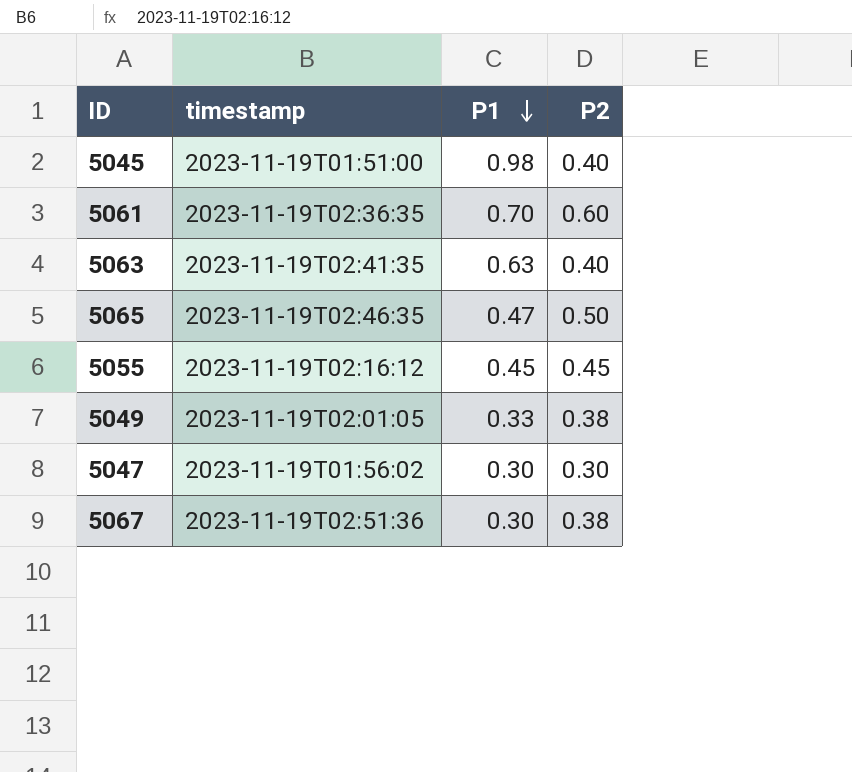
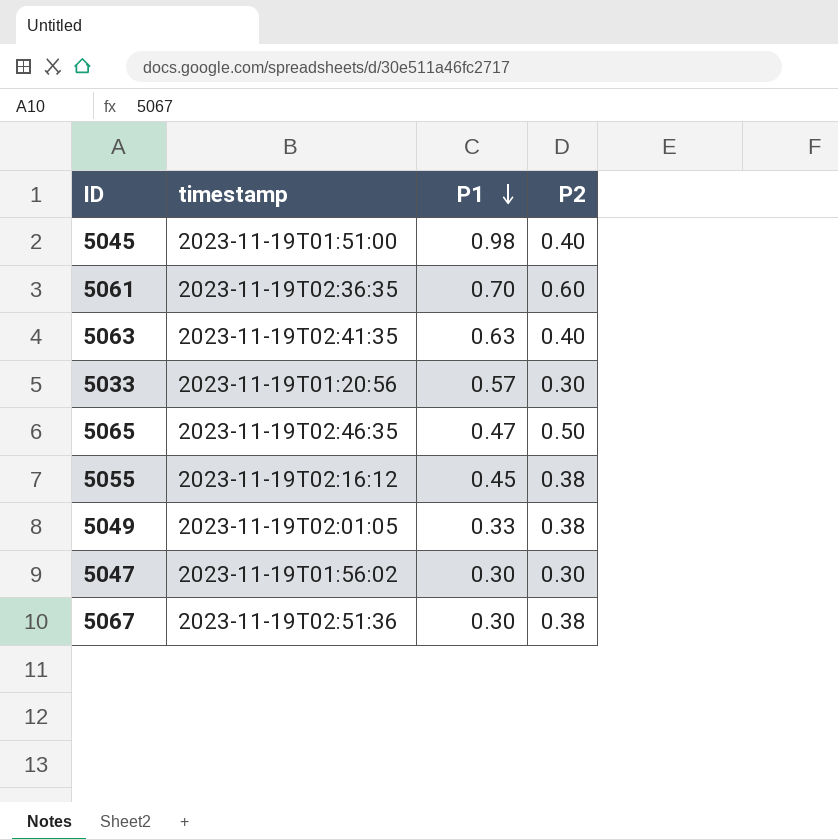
row 5033: none -> 2023-11-19T01:20:56 | 0.57 | 0.30
5055 | P2: 0.45 -> 0.38

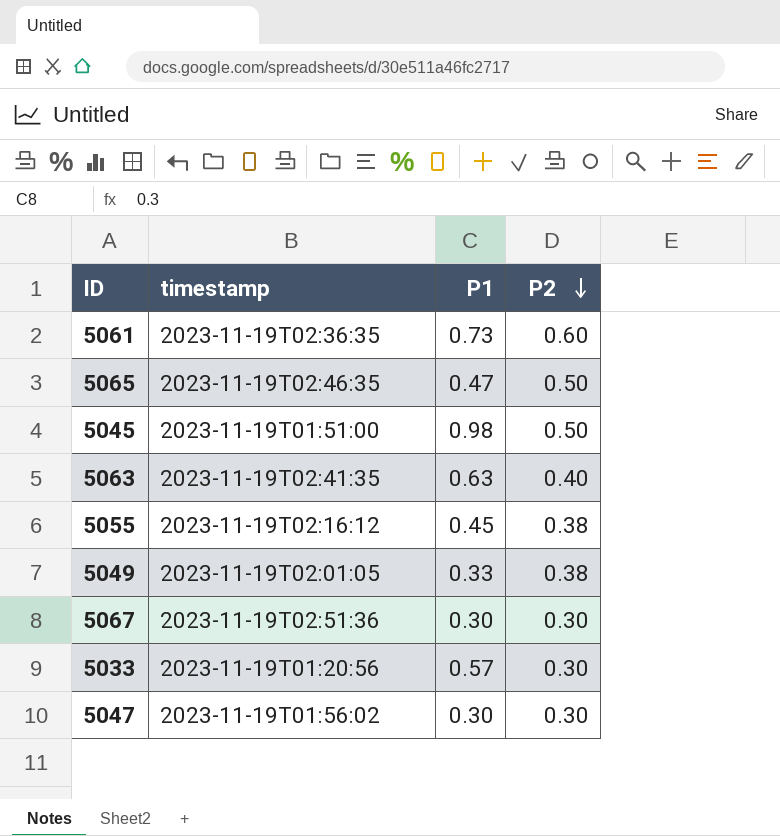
row order: P1 descending -> P2 descending
5061 | P1: 0.70 -> 0.73
5045 | P2: 0.40 -> 0.50
5067 | P2: 0.38 -> 0.30

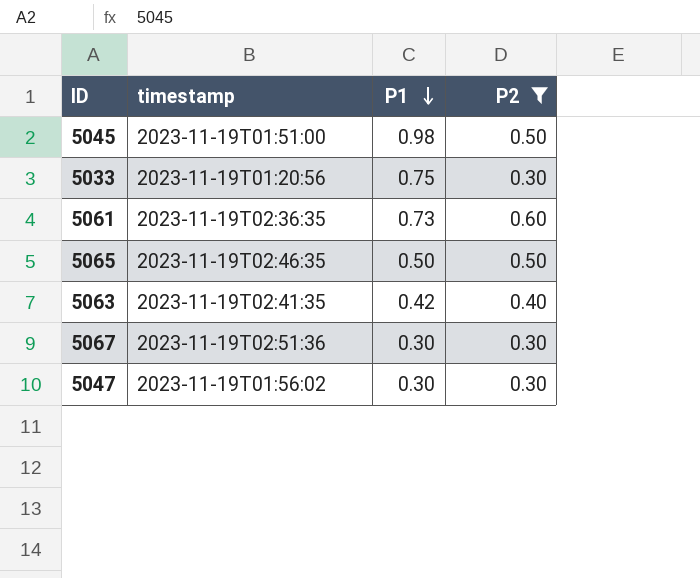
filter: none -> P2 != 0.38
row order: P2 descending -> P1 descending
5033 | P1: 0.57 -> 0.75
5065 | P1: 0.47 -> 0.50
5063 | P1: 0.63 -> 0.42

